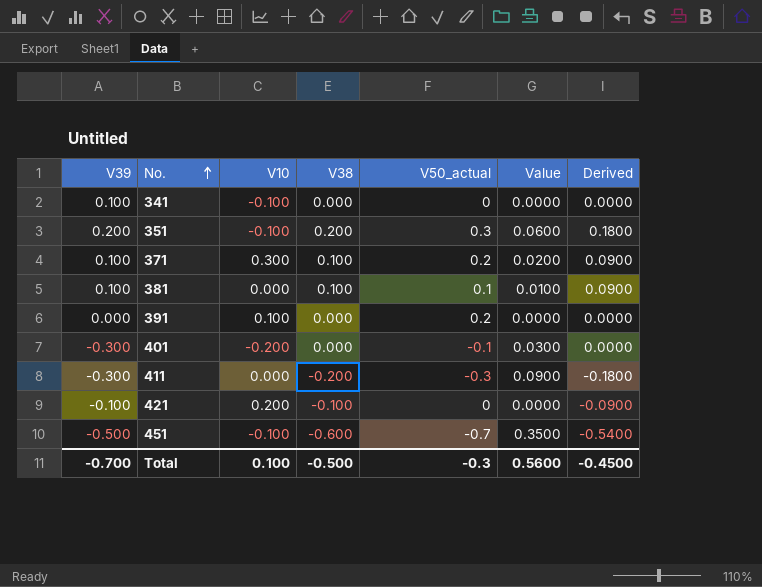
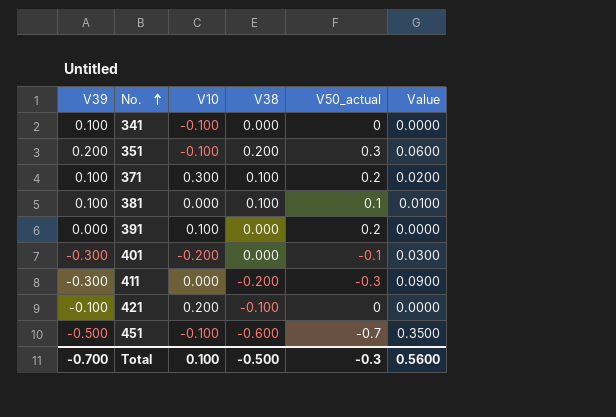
column Derived | formula: [V38] * 0.9 -> none

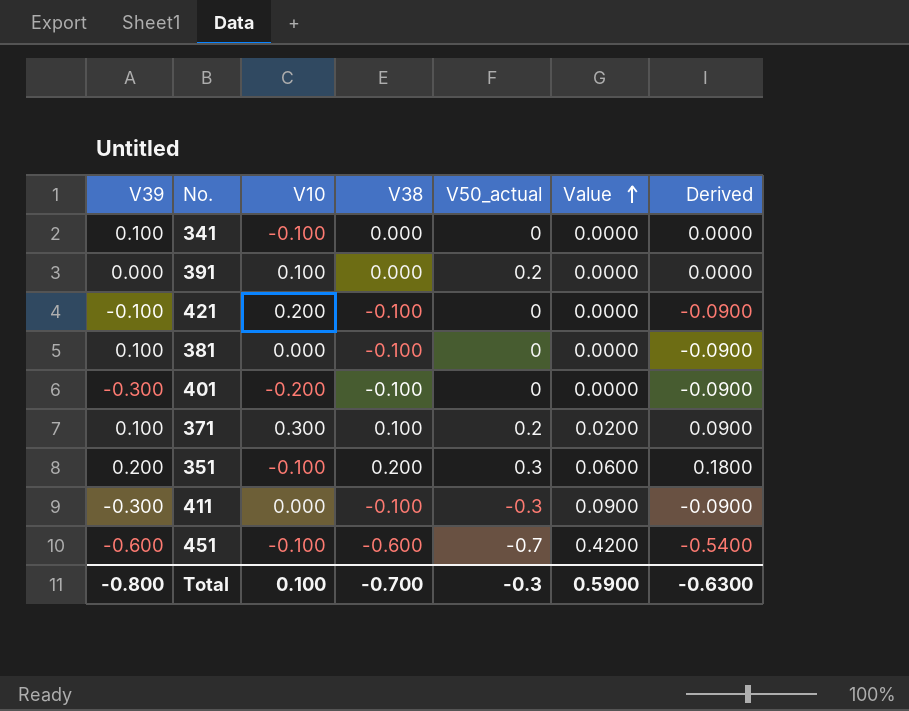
row order: No. ascending -> Value ascending
column Derived | formula: none -> [V38] * 0.9
381 | V38: 0.100 -> -0.100
381 | V50_actual: 0.1 -> 0
381 | Value: 0.0100 -> 0.0000
401 | V38: 0.000 -> -0.100
401 | V50_actual: -0.1 -> 0
401 | Value: 0.0300 -> 0.0000
411 | V38: -0.200 -> -0.100
451 | V39: -0.500 -> -0.600
451 | Value: 0.3500 -> 0.4200
Total | V39: -0.700 -> -0.800
Total | V38: -0.500 -> -0.700
Total | Value: 0.5600 -> 0.5900

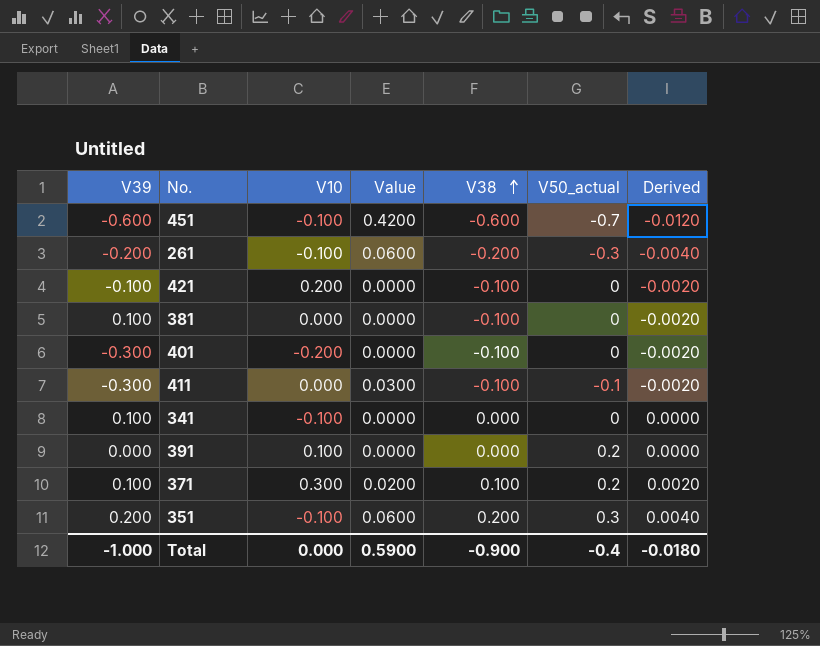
row order: Value ascending -> V38 ascending
column Value | position: 6 -> 4
column Derived | formula: [V38] * 0.9 -> [V38] * 0.02
row 261: none -> -0.200 | -0.100 | 0.0600 | -0.200 | -0.3 | -0.0040
411 | Value: 0.0900 -> 0.0300
411 | V50_actual: -0.3 -> -0.1
Total | V39: -0.800 -> -1.000
Total | V10: 0.100 -> 0.000
Total | V38: -0.700 -> -0.900
Total | V50_actual: -0.3 -> -0.4
Total | Derived: -0.6300 -> -0.0180

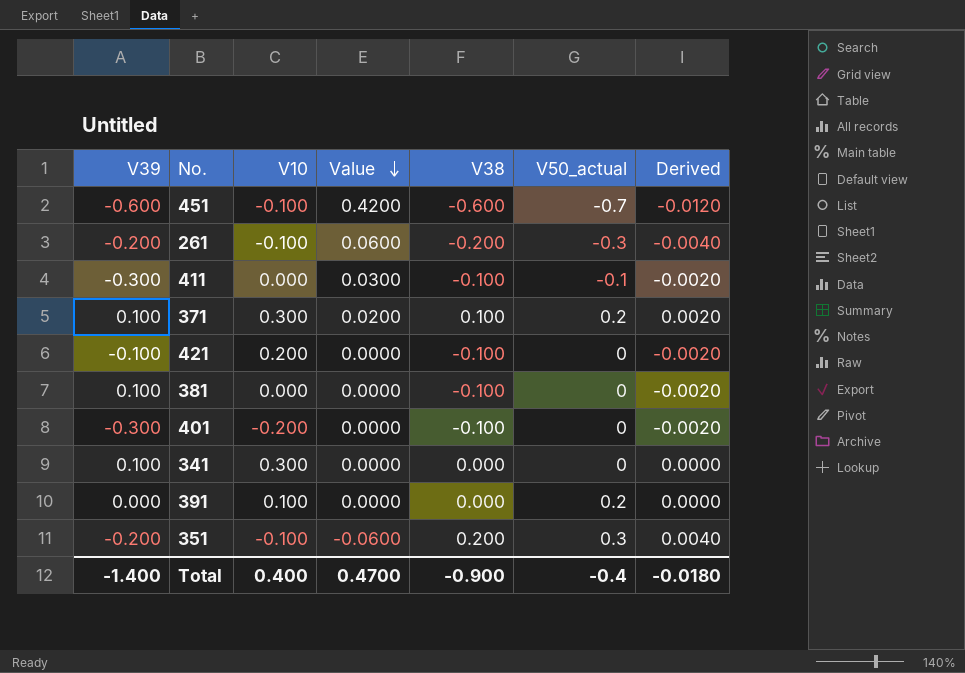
row order: V38 ascending -> Value descending
341 | V10: -0.100 -> 0.300
351 | V39: 0.200 -> -0.200
351 | Value: 0.0600 -> -0.0600
Total | V39: -1.000 -> -1.400
Total | V10: 0.000 -> 0.400
Total | Value: 0.5900 -> 0.4700

